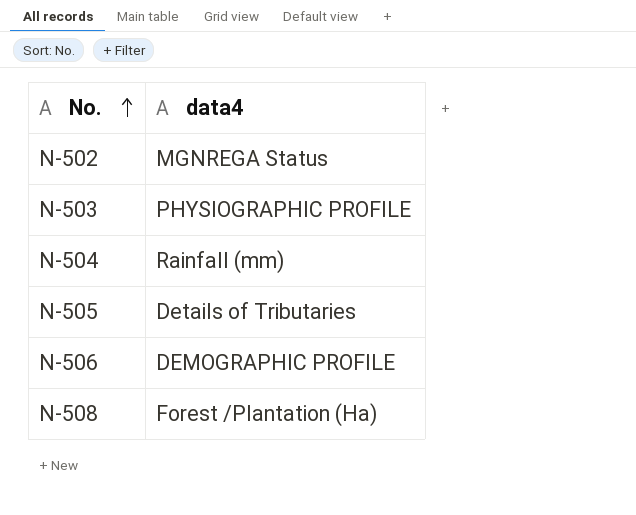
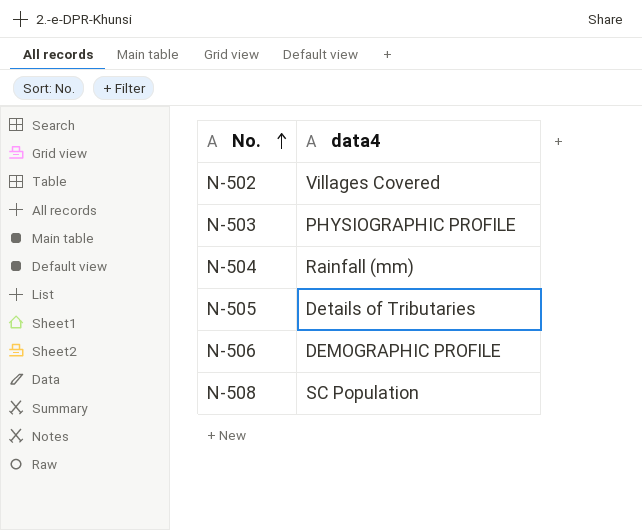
N-502 | data4: MGNREGA Status -> Villages Covered
N-508 | data4: Forest /Plantation (Ha) -> SC Population

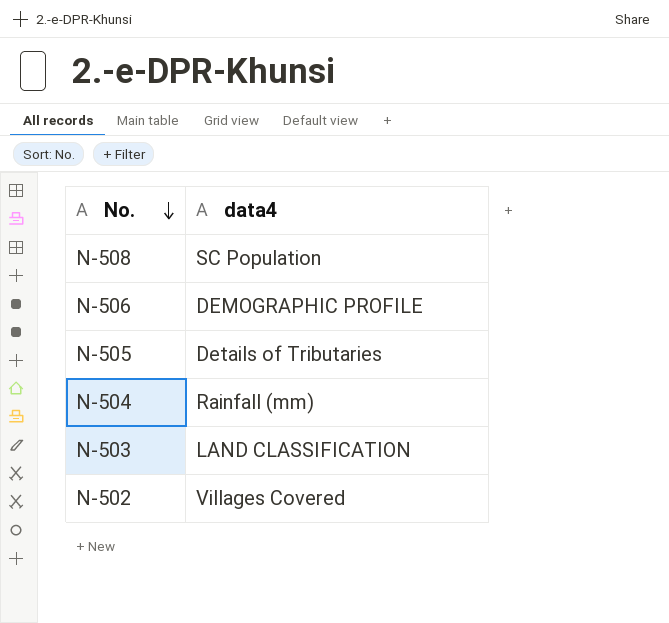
row order: No. ascending -> No. descending
N-503 | data4: PHYSIOGRAPHIC PROFILE -> LAND CLASSIFICATION

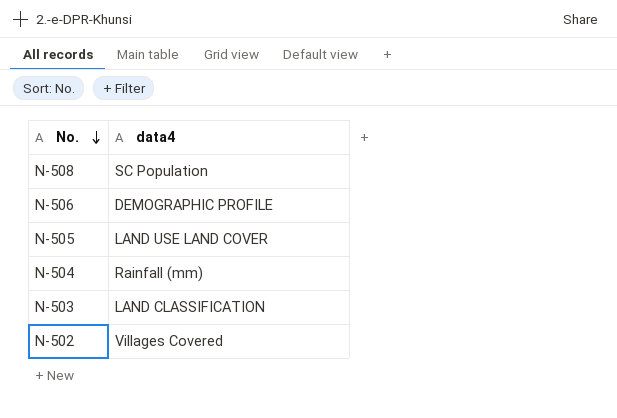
N-505 | data4: Details of Tributaries -> LAND USE LAND COVER

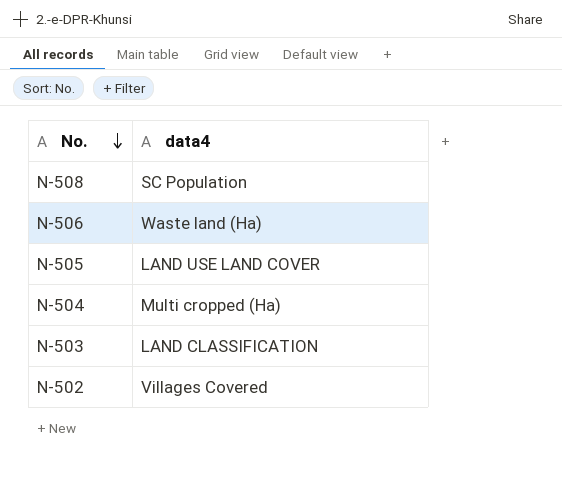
N-506 | data4: DEMOGRAPHIC PROFILE -> Waste land (Ha)
N-504 | data4: Rainfall (mm) -> Multi cropped (Ha)

